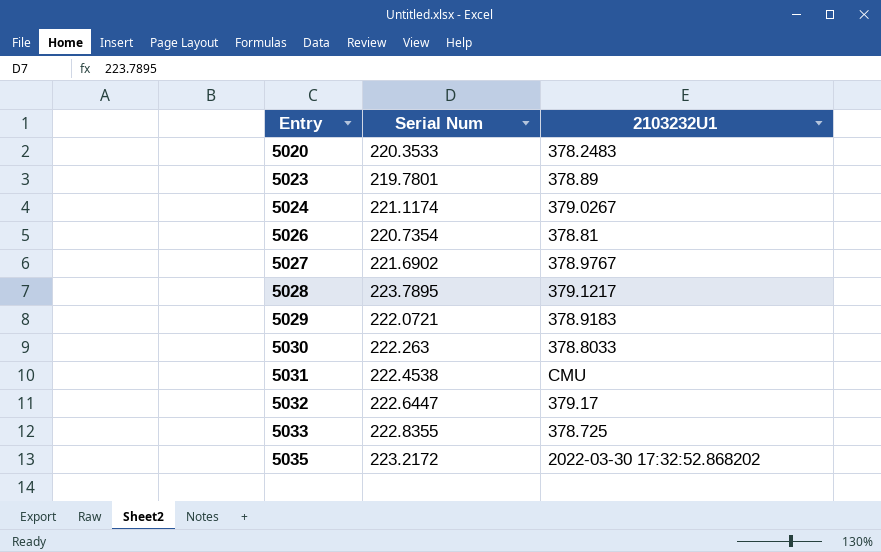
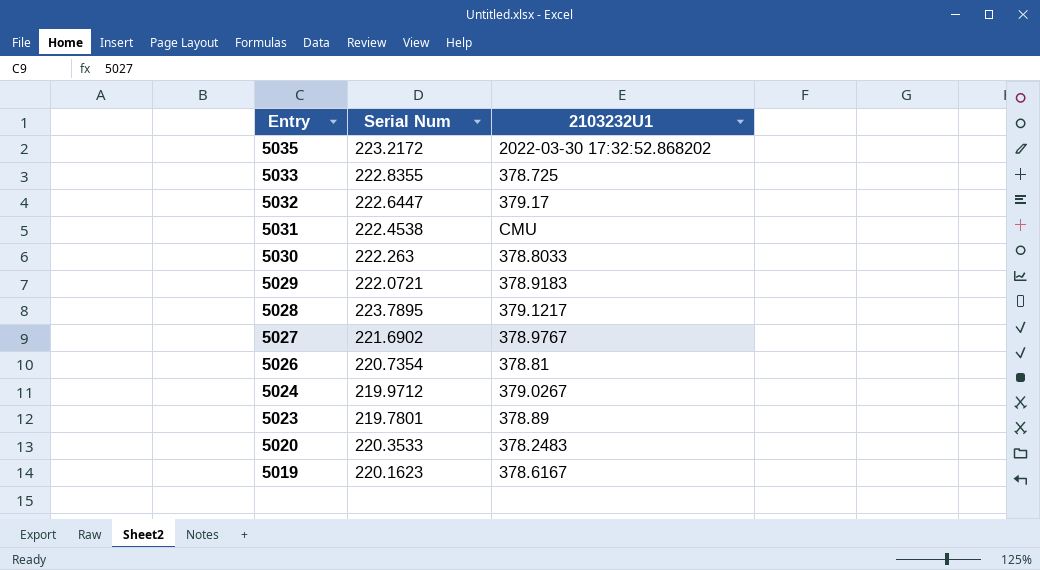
row order: Entry ascending -> Entry descending
5024 | Serial Num: 221.1174 -> 219.9712
row 5019: none -> 220.1623 | 378.6167

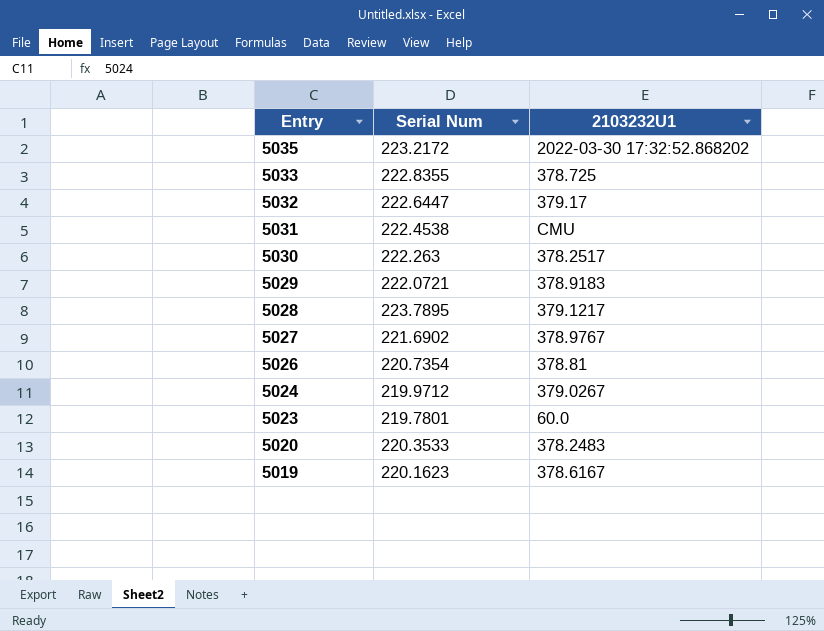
5030 | 2103232U1: 378.8033 -> 378.2517
5023 | 2103232U1: 378.89 -> 60.0

